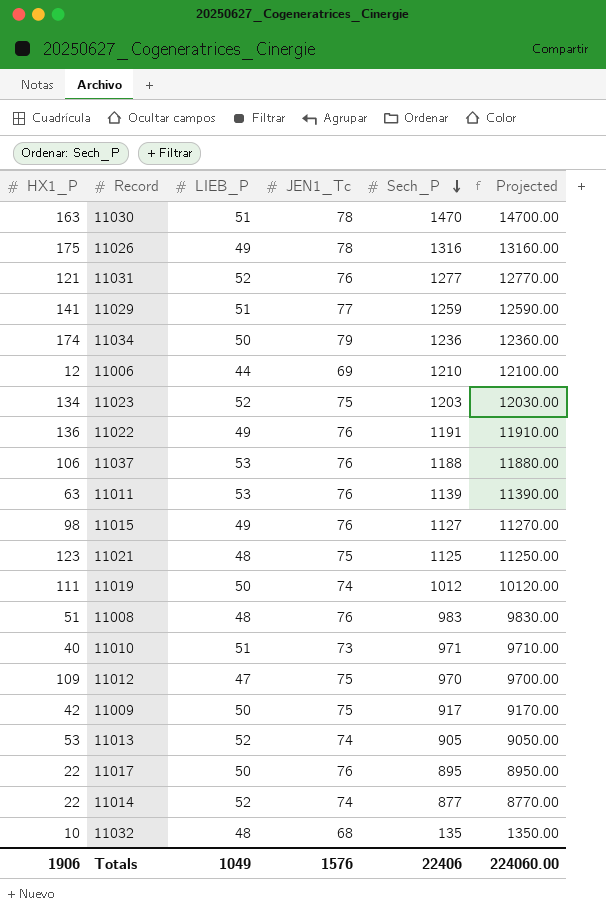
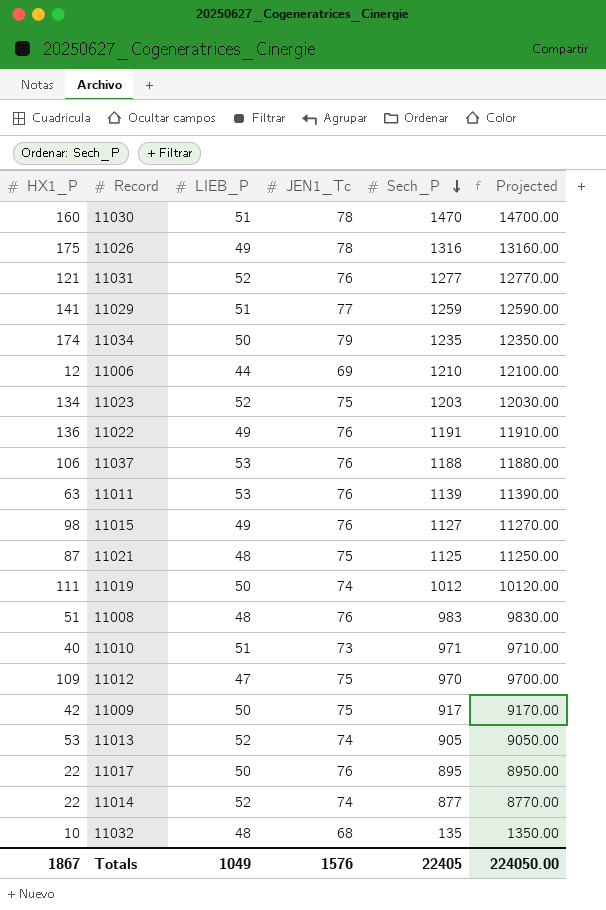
11030 | HX1_P: 163 -> 160
11034 | Sech_P: 1236 -> 1235
11034 | Projected: 12360.00 -> 12350.00
11021 | HX1_P: 123 -> 87
Totals | HX1_P: 1906 -> 1867
Totals | Sech_P: 22406 -> 22405
Totals | Projected: 224060.00 -> 224050.00

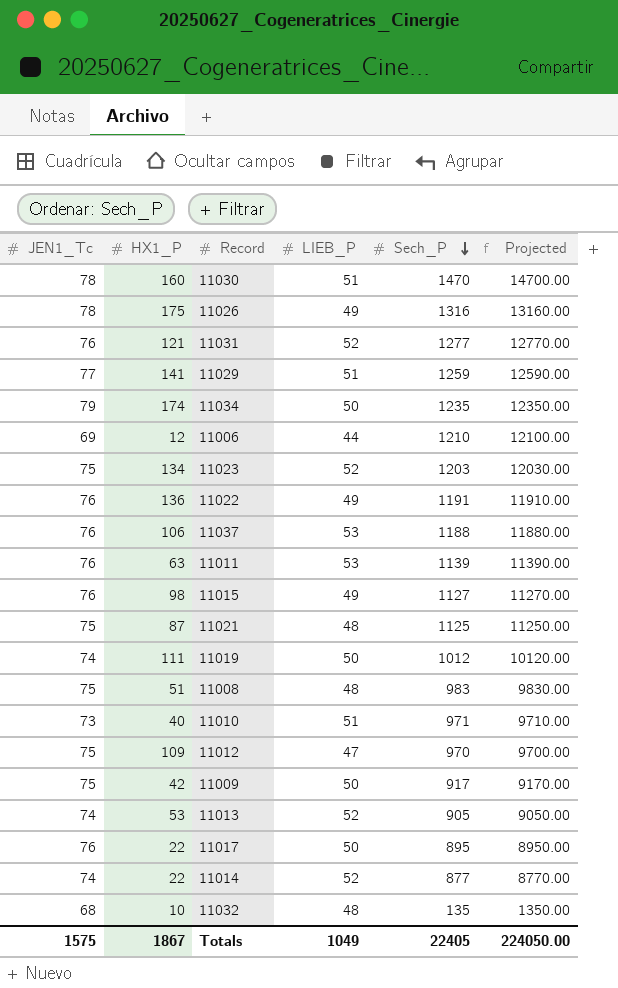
column JEN1_Tc | position: 4 -> 1
11008 | JEN1_Tc: 76 -> 75
Totals | JEN1_Tc: 1576 -> 1575

